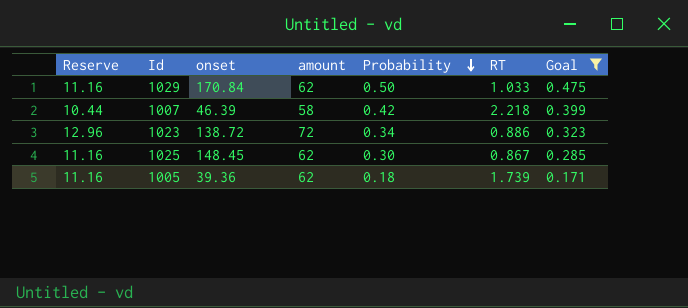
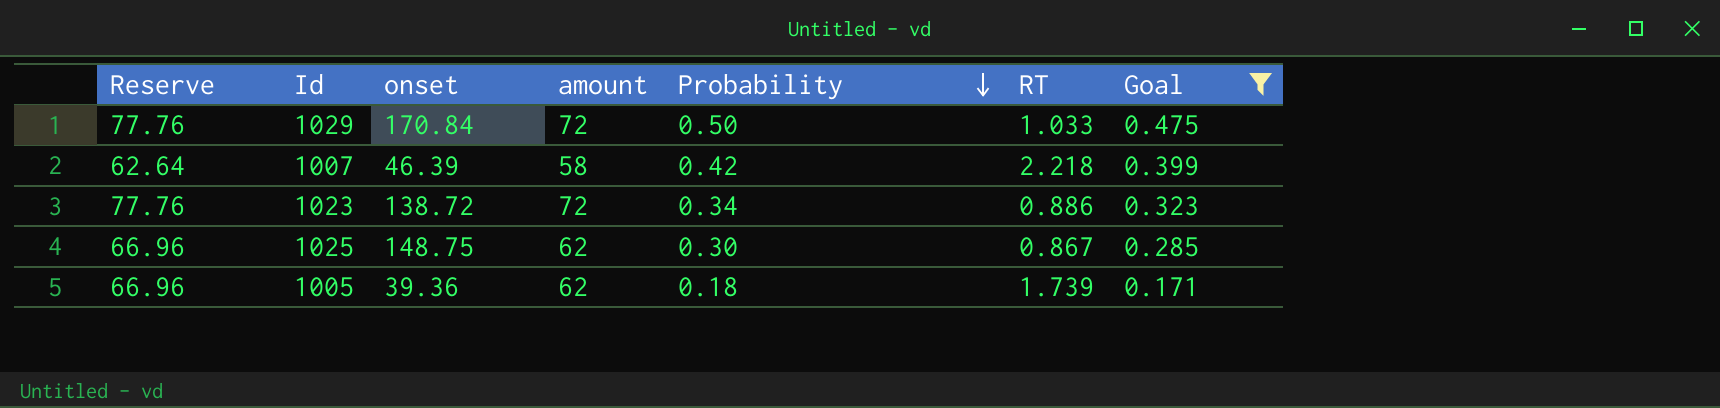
column Reserve | formula: [amount] * 0.18 -> [amount] * 1.08
1029 | amount: 62 -> 72
1025 | onset: 148.45 -> 148.75

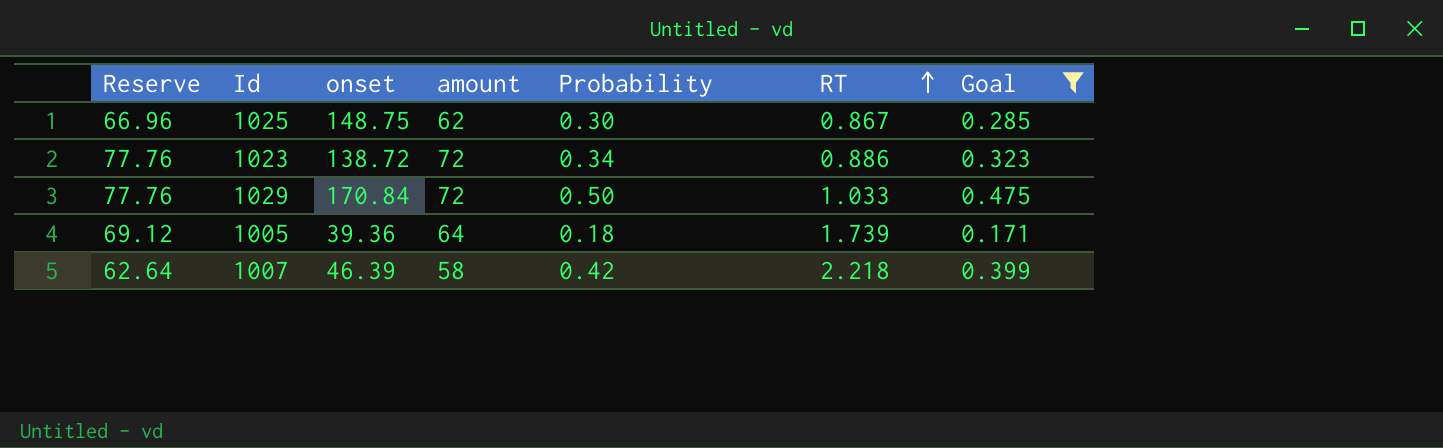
row order: Probability descending -> RT ascending
1005 | Reserve: 66.96 -> 69.12
1005 | amount: 62 -> 64

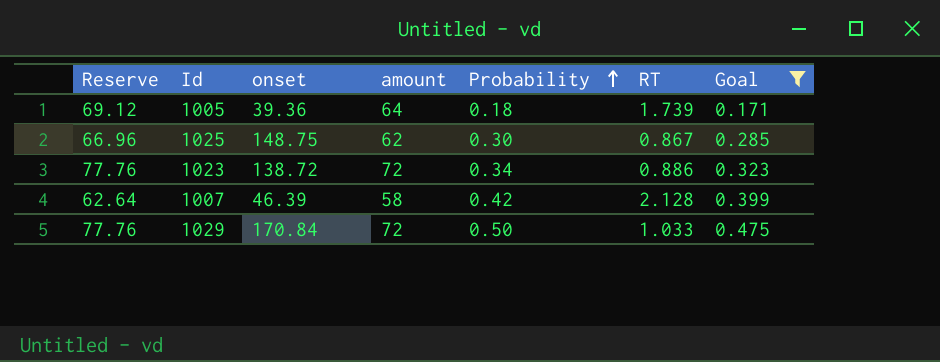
row order: RT ascending -> Probability ascending
1007 | RT: 2.218 -> 2.128

